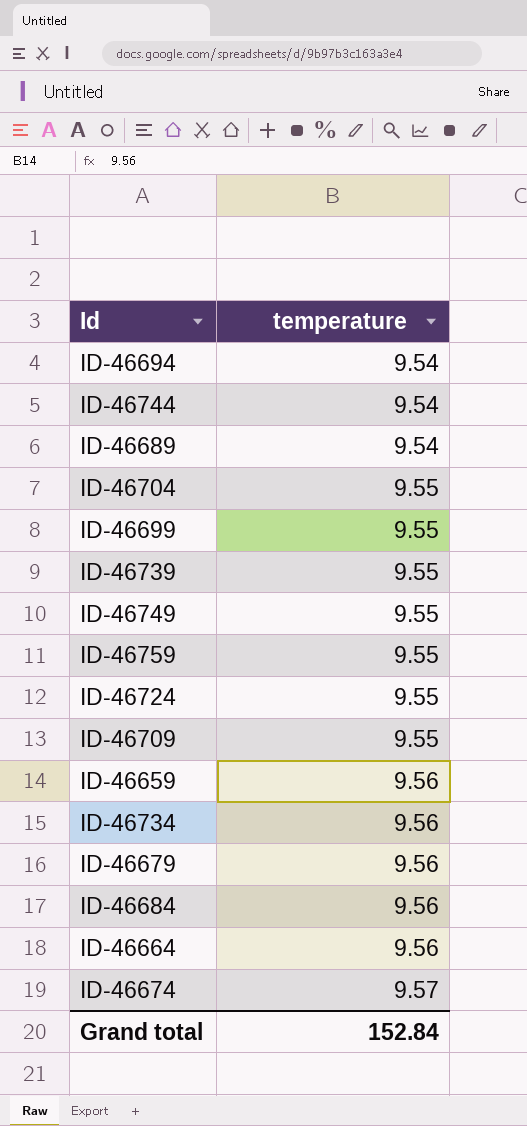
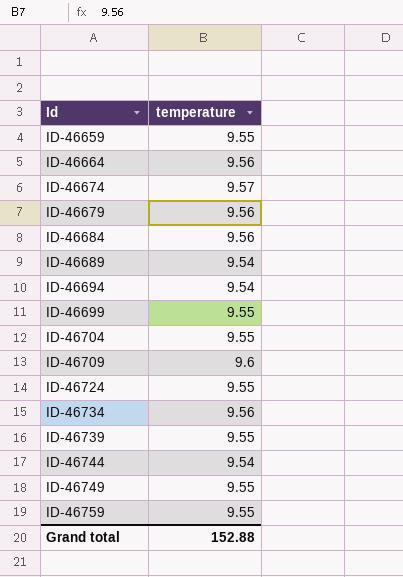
row order: temperature ascending -> Id ascending
ID-46659 | temperature: 9.56 -> 9.55
ID-46709 | temperature: 9.55 -> 9.6
Grand total | temperature: 152.84 -> 152.88

